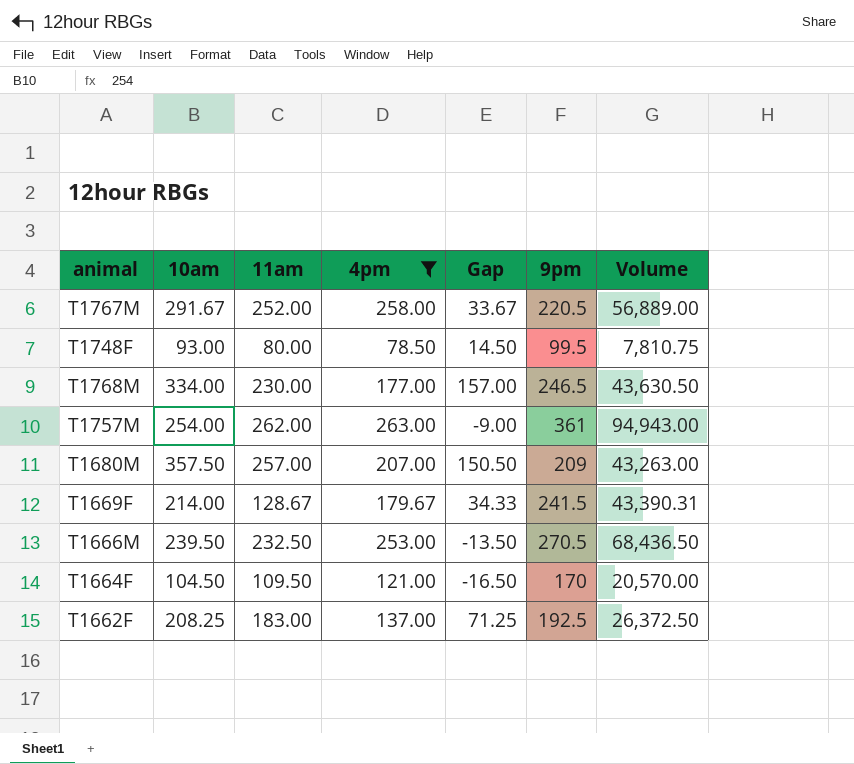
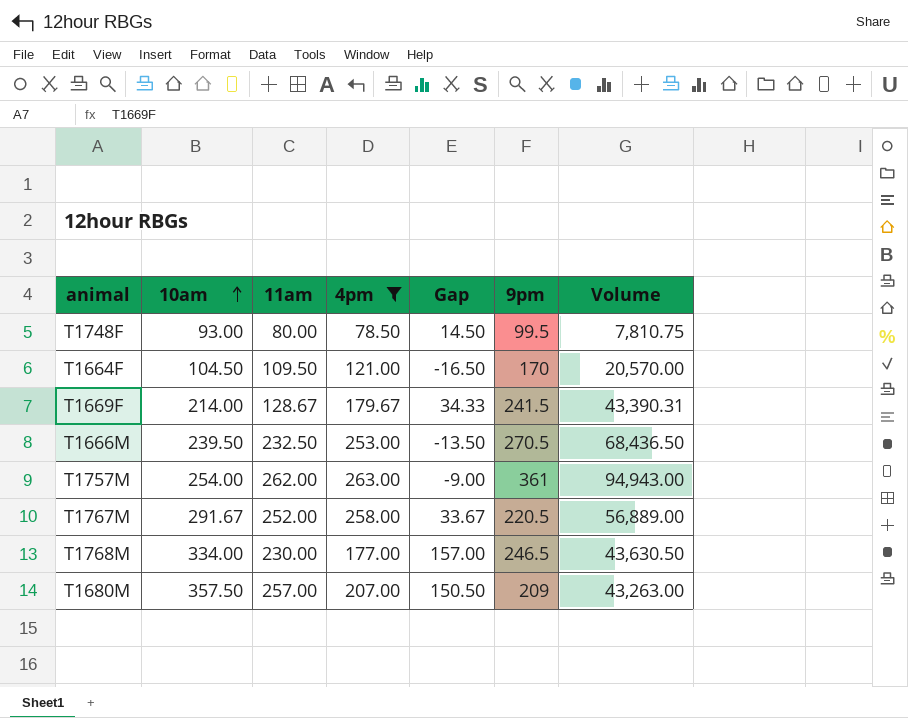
row order: none -> 10am ascending
row T1662F: 208.25 | 183.00 | 137.00 | 71.25 | 192.5 | 26,372.50 -> none

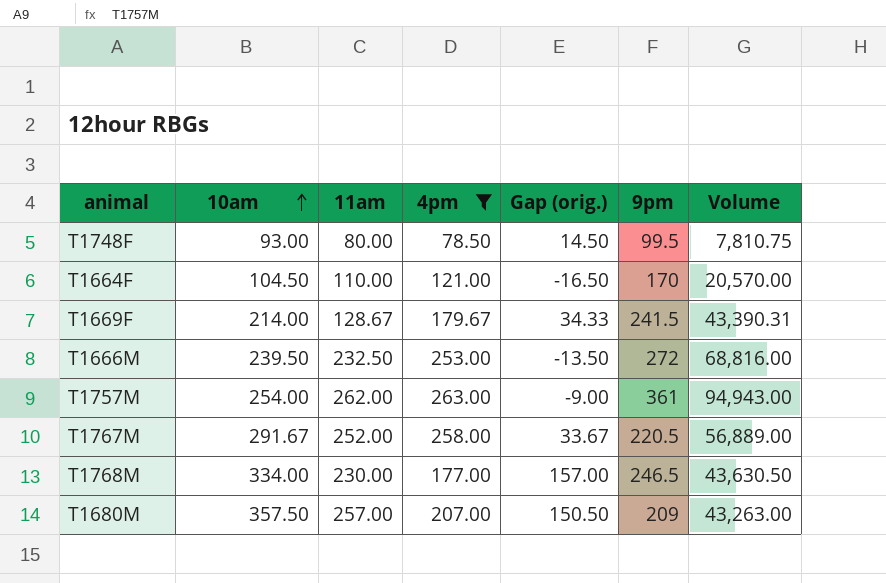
column name: Gap -> Gap (orig.)
T1664F | 11am: 109.50 -> 110.00
T1666M | 9pm: 270.5 -> 272
T1666M | Volume: 68,436.50 -> 68,816.00

